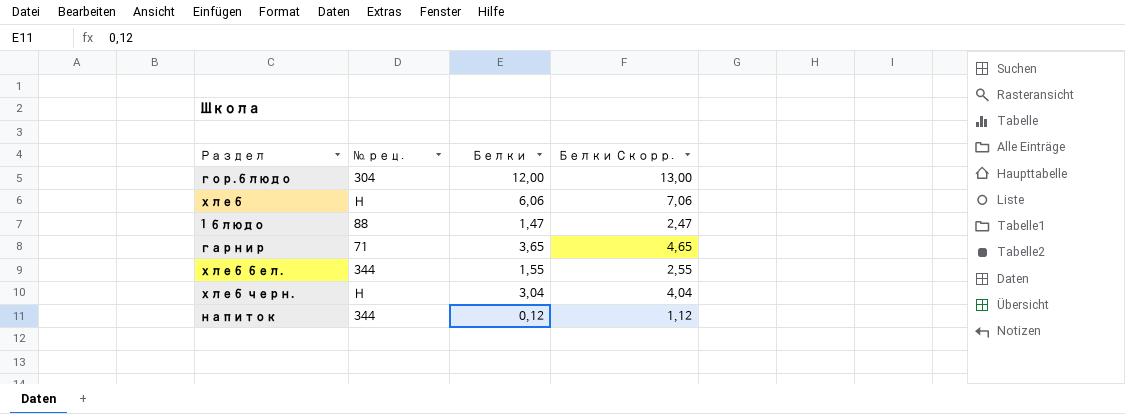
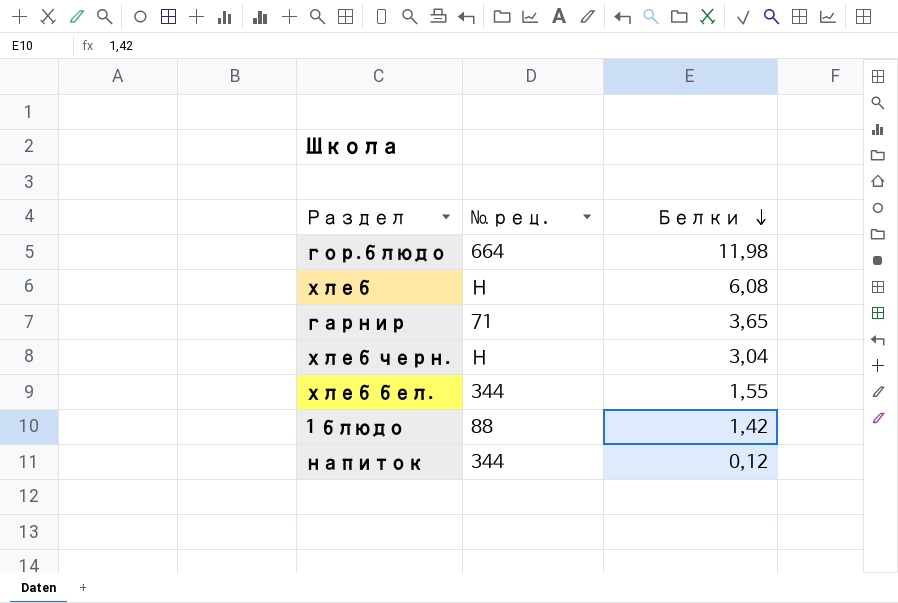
row order: none -> Белки descending
column Белки Скорр. | formula: [Белки] + 1 -> none
гор.блюдо | № рец.: 304 -> 664
гор.блюдо | Белки: 12,00 -> 11,98
хлеб | Белки: 6,06 -> 6,08
1 блюдо | Белки: 1,47 -> 1,42

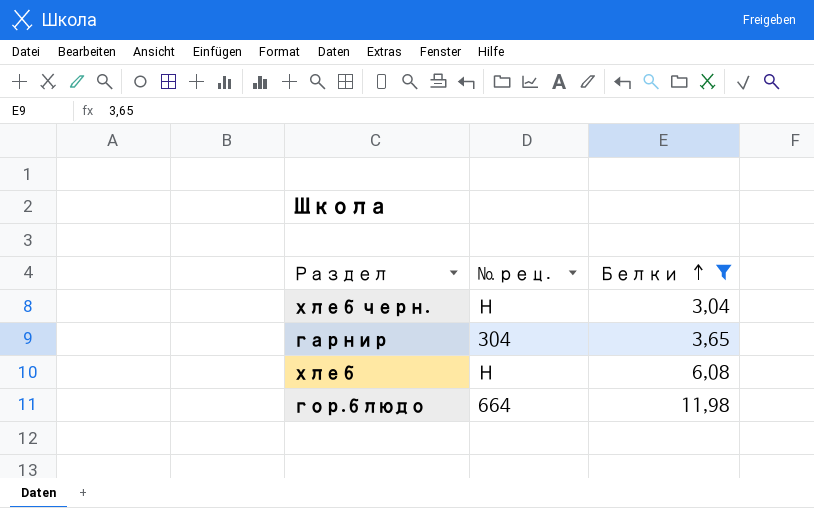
filter: none -> Белки >= 3,04
row order: Белки descending -> Белки ascending
гарнир | № рец.: 71 -> 304

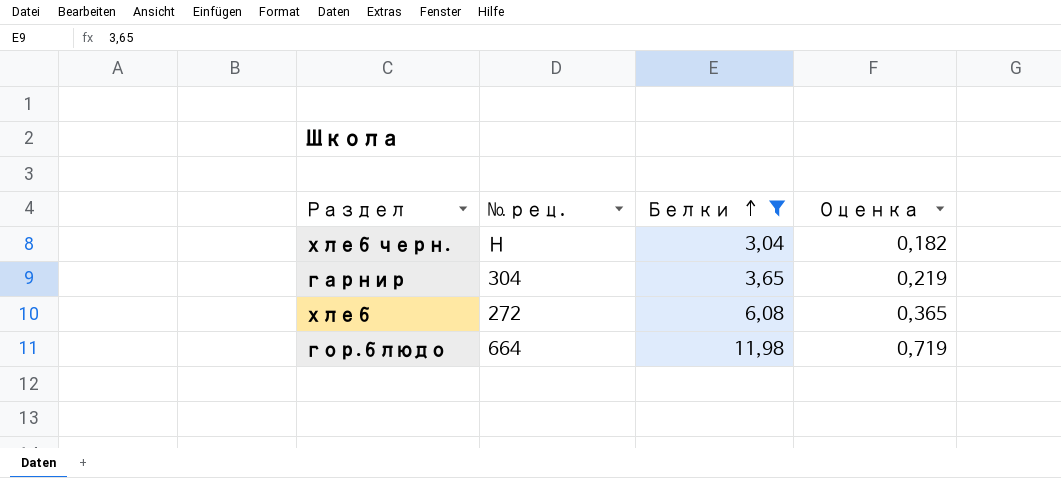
column Оценка | formula: none -> [Белки] * 0,06
хлеб | № рец.: Н -> 272

